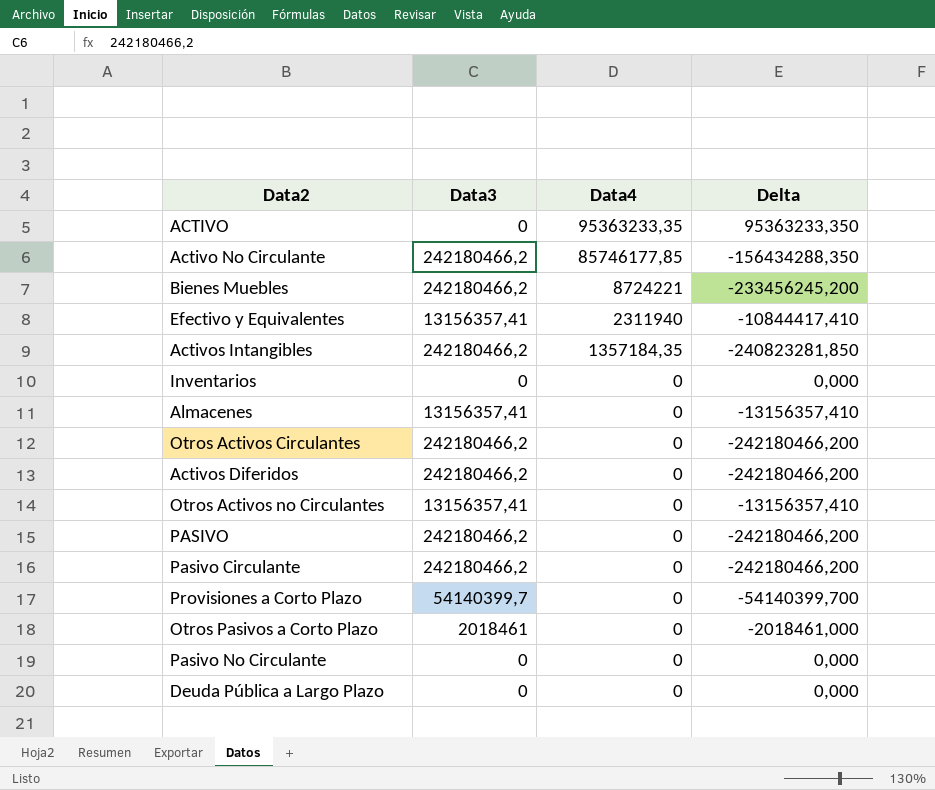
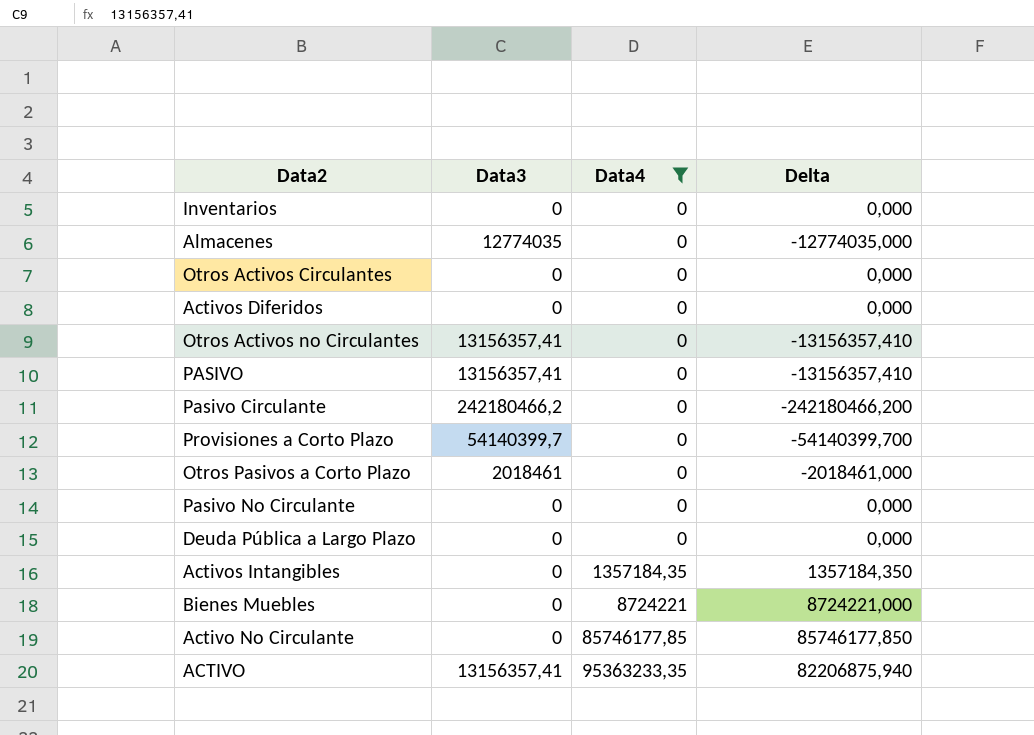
filter: none -> Data4 != 2311940
row order: Data4 descending -> Data4 ascending
Almacenes | Data3: 13156357,41 -> 12774035
Almacenes | Delta: -13156357,410 -> -12774035,000
Otros Activos Circulantes | Data3: 242180466,2 -> 0
Otros Activos Circulantes | Delta: -242180466,200 -> 0,000
Activos Diferidos | Data3: 242180466,2 -> 0
Activos Diferidos | Delta: -242180466,200 -> 0,000
PASIVO | Data3: 242180466,2 -> 13156357,41
PASIVO | Delta: -242180466,200 -> -13156357,410
Activos Intangibles | Data3: 242180466,2 -> 0
Activos Intangibles | Delta: -240823281,850 -> 1357184,350
Bienes Muebles | Data3: 242180466,2 -> 0
Bienes Muebles | Delta: -233456245,200 -> 8724221,000
Activo No Circulante | Data3: 242180466,2 -> 0
Activo No Circulante | Delta: -156434288,350 -> 85746177,850
ACTIVO | Data3: 0 -> 13156357,41
ACTIVO | Delta: 95363233,350 -> 82206875,940

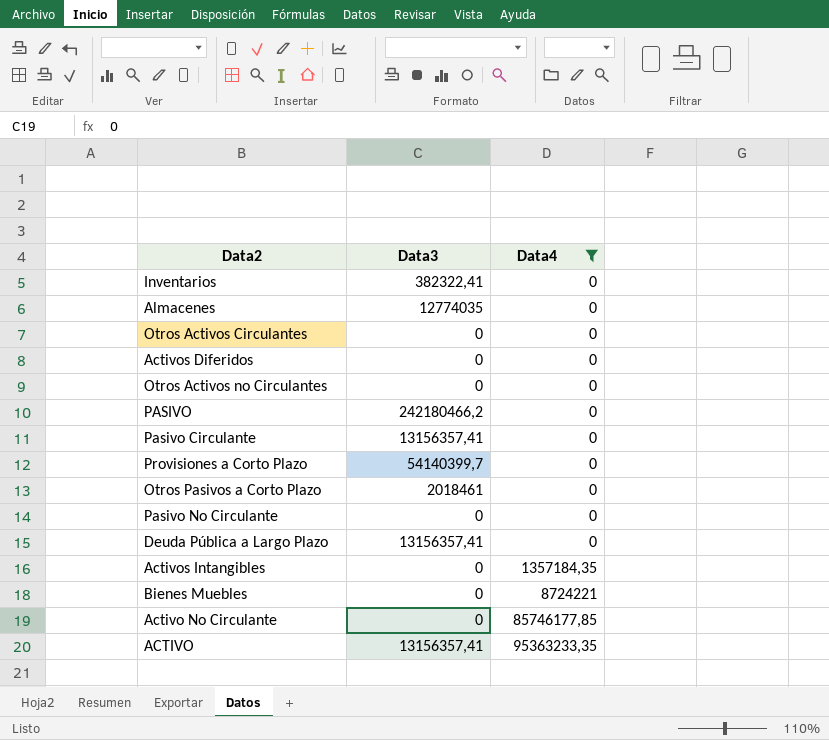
column Delta | formula: [Data4] - [Data3] -> none
Inventarios | Data3: 0 -> 382322,41
Otros Activos no Circulantes | Data3: 13156357,41 -> 0
PASIVO | Data3: 13156357,41 -> 242180466,2
Pasivo Circulante | Data3: 242180466,2 -> 13156357,41
Deuda Pública a Largo Plazo | Data3: 0 -> 13156357,41

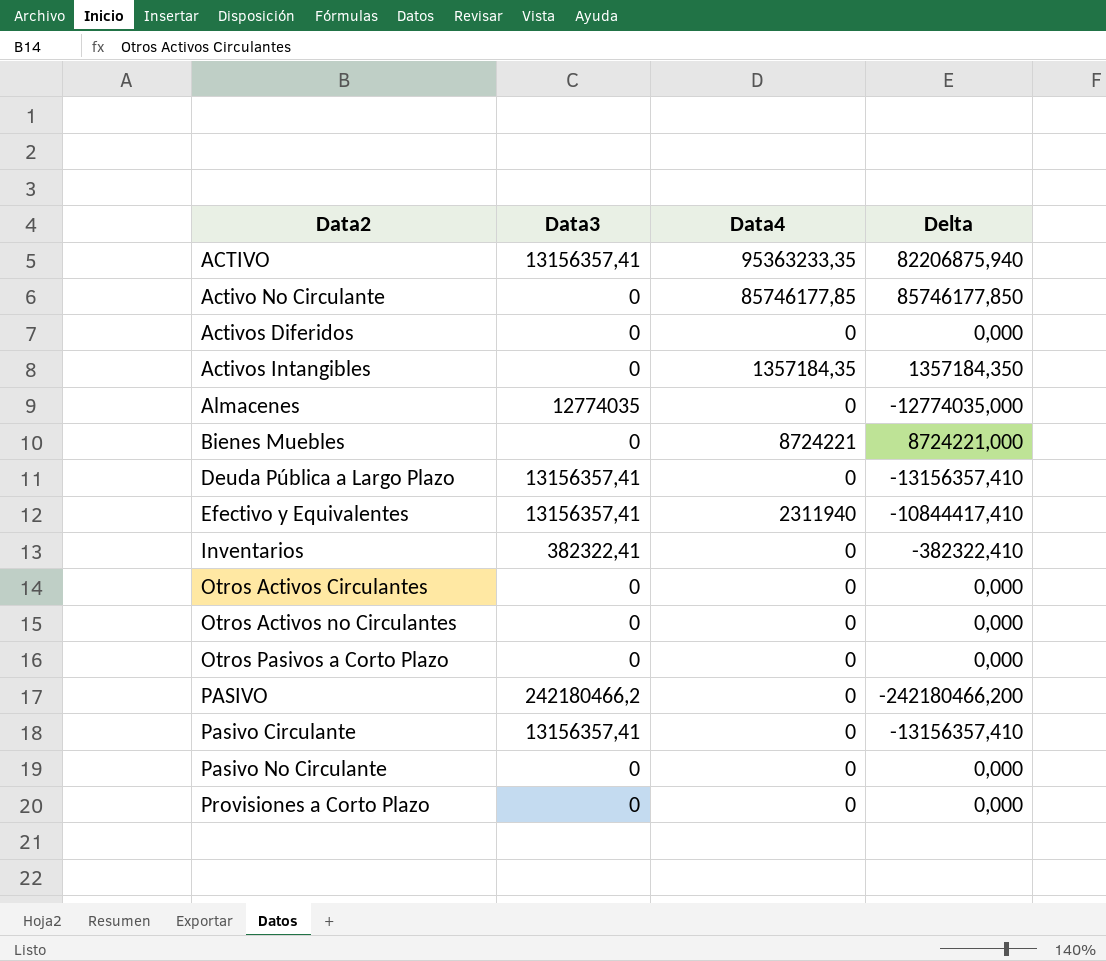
filter: Data4 != 2311940 -> none
row order: Data4 ascending -> Data2 ascending
column Delta | formula: none -> [Data4] - [Data3]
Otros Pasivos a Corto Plazo | Data3: 2018461 -> 0
Provisiones a Corto Plazo | Data3: 54140399,7 -> 0

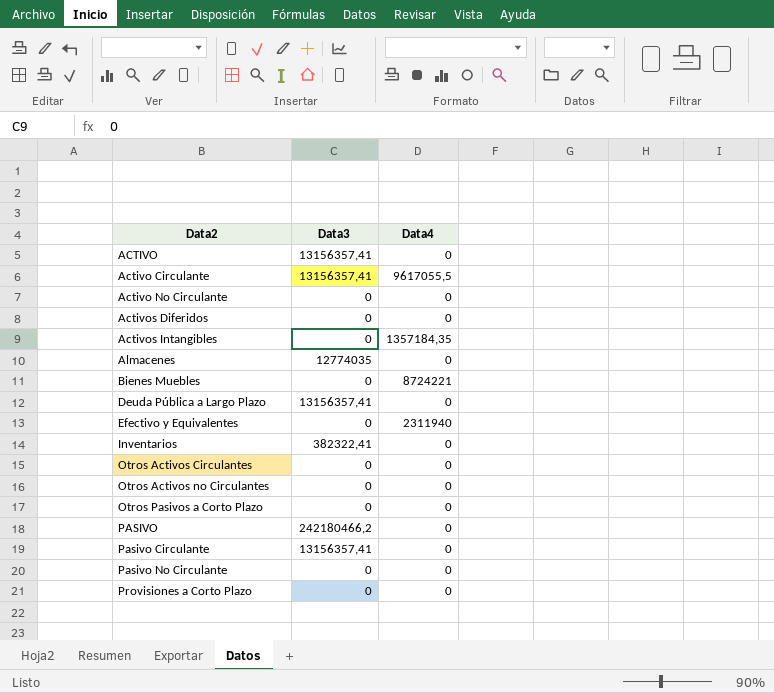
column Delta | formula: [Data4] - [Data3] -> none
ACTIVO | Data4: 95363233,35 -> 0
row Activo Circulante: none -> 13156357,41 | 9617055,5
Activo No Circulante | Data4: 85746177,85 -> 0
Efectivo y Equivalentes | Data3: 13156357,41 -> 0

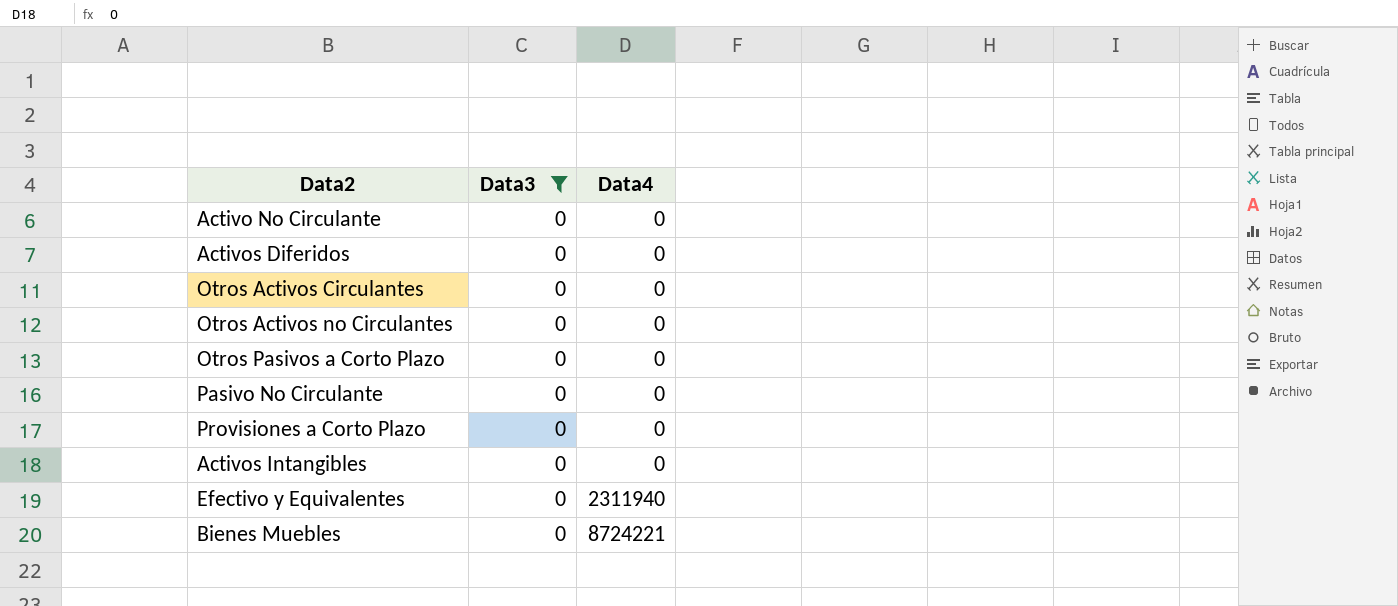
filter: none -> Data3 = 0
row order: Data2 ascending -> Data4 ascending
Activos Intangibles | Data4: 1357184,35 -> 0

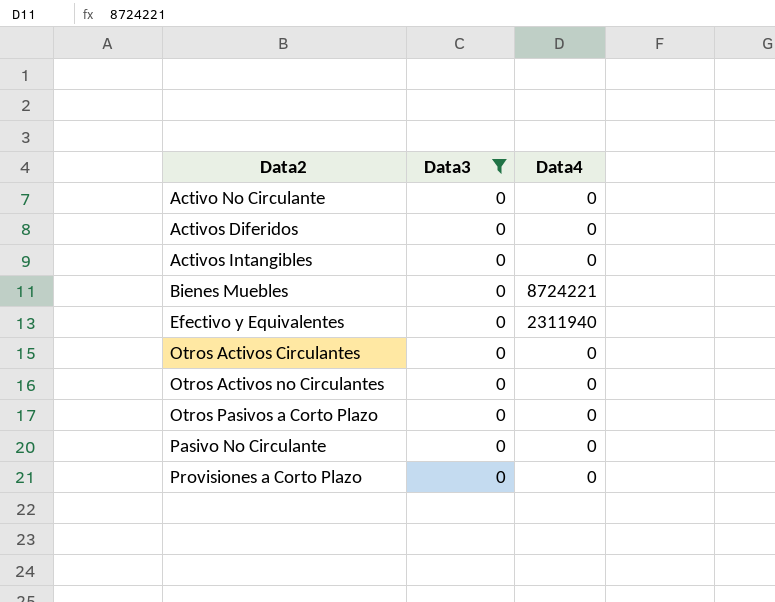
row order: Data4 ascending -> Data2 ascending

